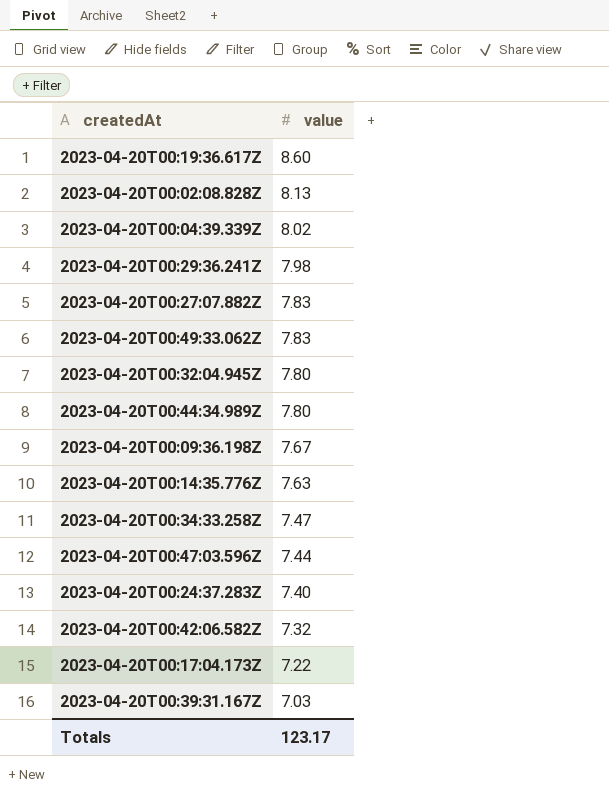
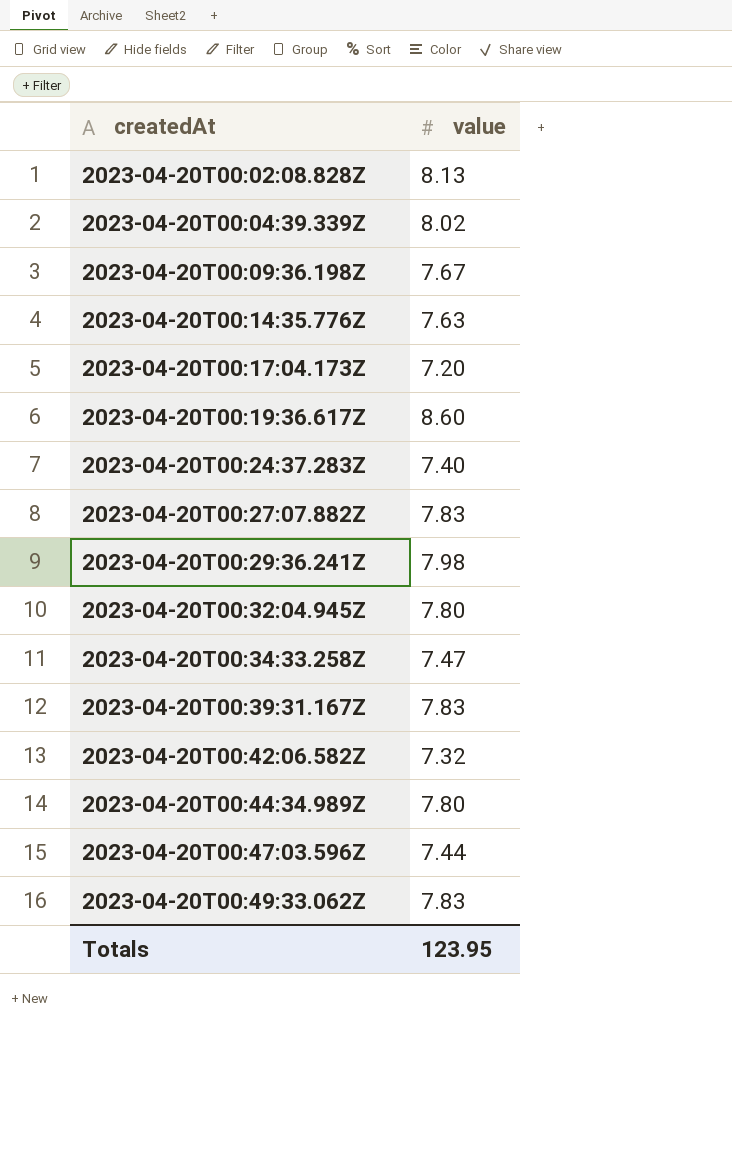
row order: value descending -> createdAt ascending
2023-04-20T00:17:04.173Z | value: 7.22 -> 7.20
2023-04-20T00:39:31.167Z | value: 7.03 -> 7.83
Totals | value: 123.17 -> 123.95

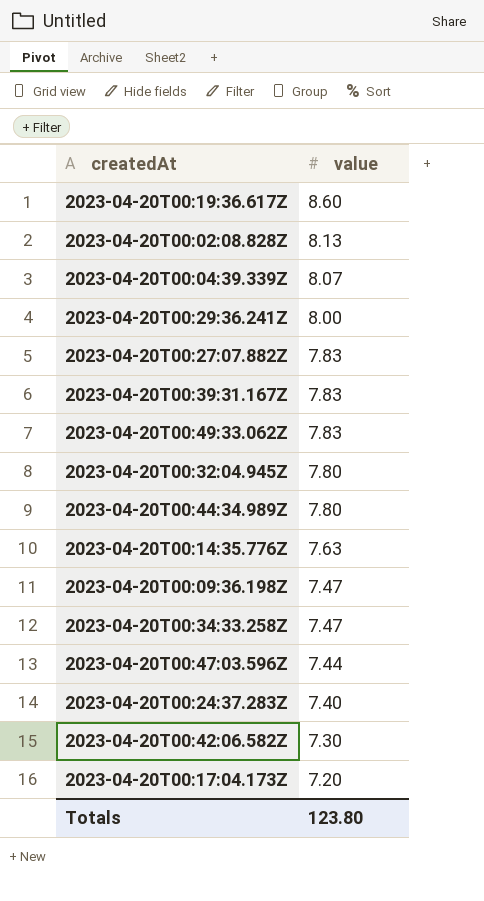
row order: createdAt ascending -> value descending
2023-04-20T00:04:39.339Z | value: 8.02 -> 8.07
2023-04-20T00:29:36.241Z | value: 7.98 -> 8.00
2023-04-20T00:09:36.198Z | value: 7.67 -> 7.47
2023-04-20T00:42:06.582Z | value: 7.32 -> 7.30
Totals | value: 123.95 -> 123.80

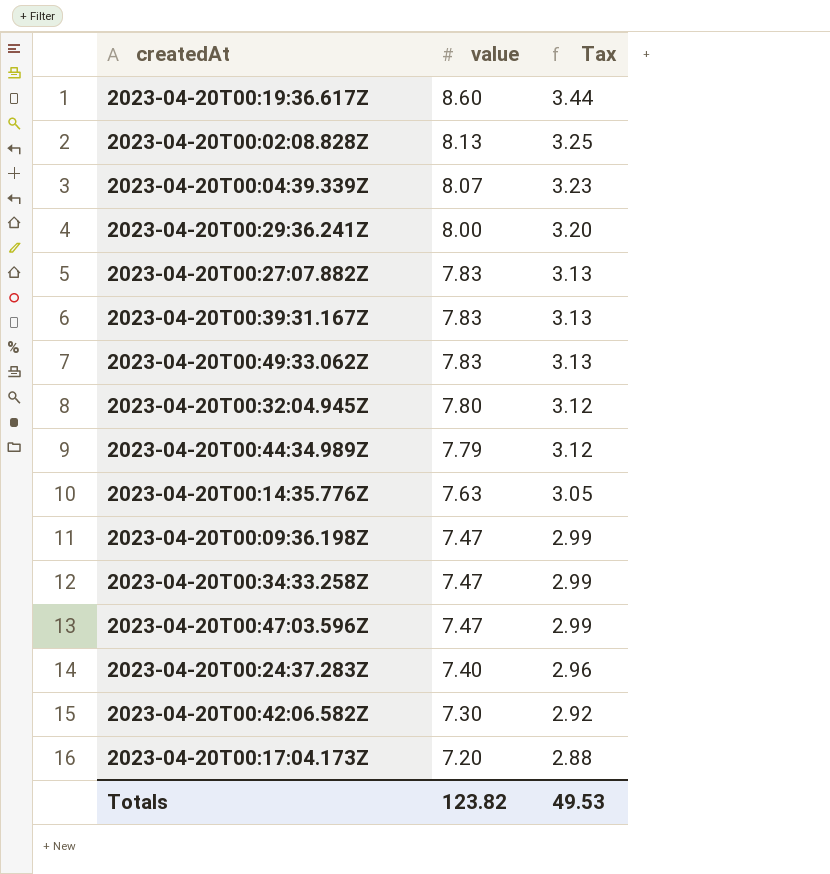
column Tax | formula: none -> [value] * 0.4
2023-04-20T00:44:34.989Z | value: 7.80 -> 7.79
2023-04-20T00:47:03.596Z | value: 7.44 -> 7.47
Totals | value: 123.80 -> 123.82

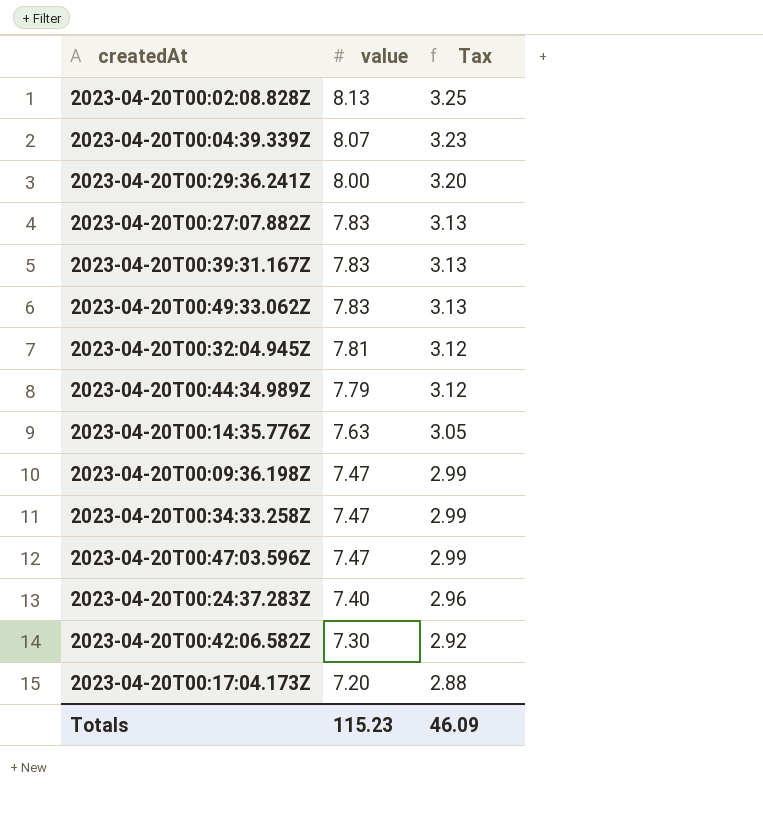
row 2023-04-20T00:19:36.617Z: 8.60 | 3.44 -> none
2023-04-20T00:32:04.945Z | value: 7.80 -> 7.81
Totals | value: 123.82 -> 115.23
Totals | Tax: 49.53 -> 46.09

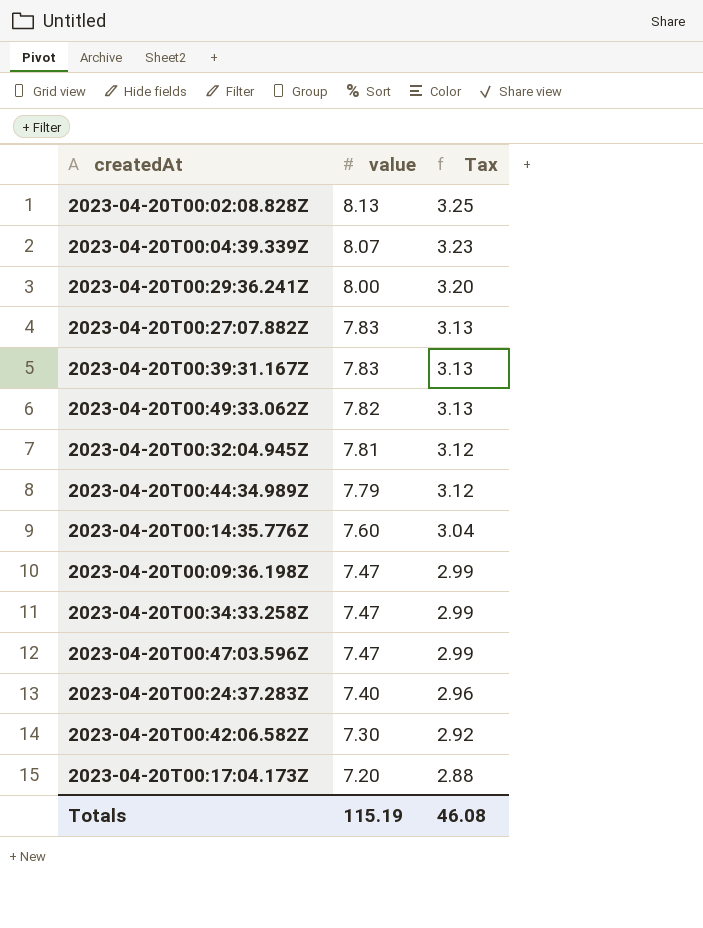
2023-04-20T00:49:33.062Z | value: 7.83 -> 7.82
2023-04-20T00:14:35.776Z | value: 7.63 -> 7.60
2023-04-20T00:14:35.776Z | Tax: 3.05 -> 3.04
Totals | value: 115.23 -> 115.19
Totals | Tax: 46.09 -> 46.08

